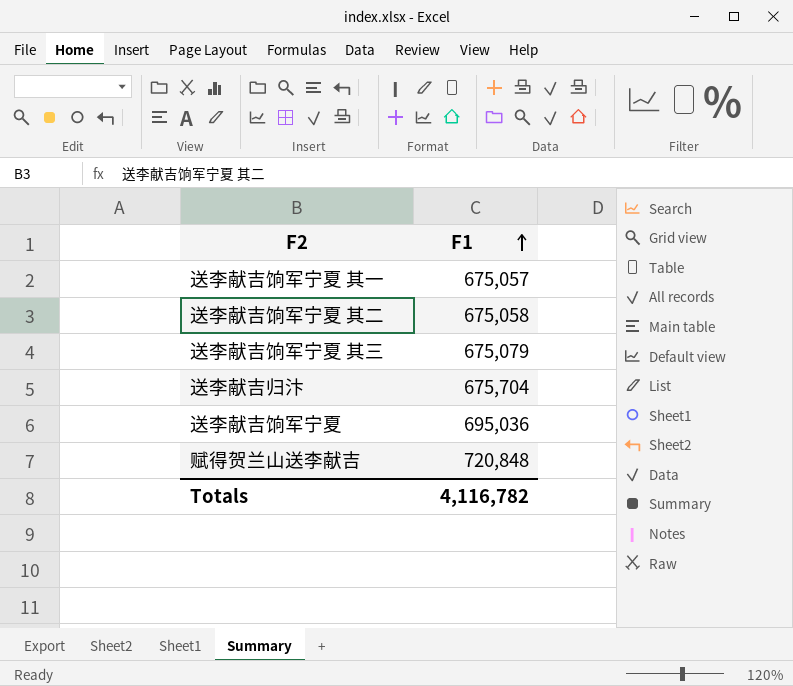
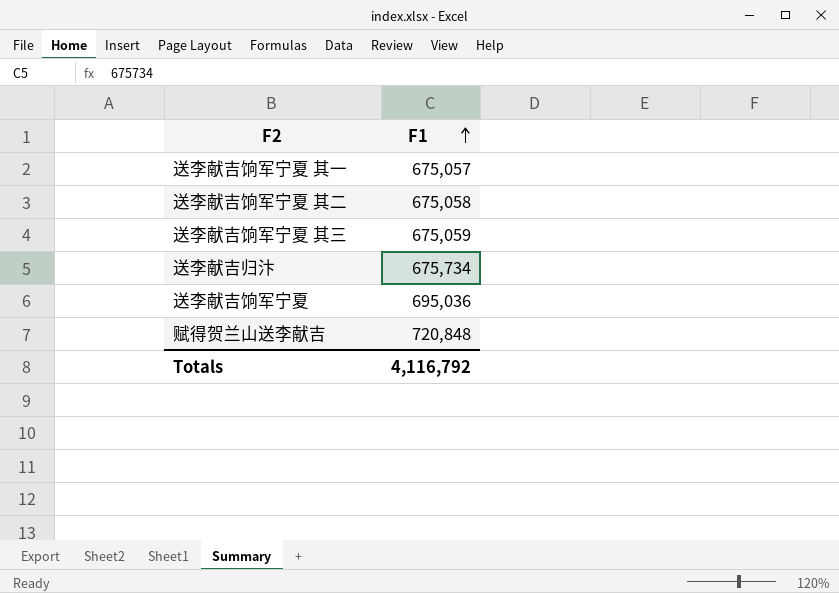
送李献吉饷军宁夏 其三 | F1: 675,079 -> 675,059
送李献吉归汴 | F1: 675,704 -> 675,734
Totals | F1: 4,116,782 -> 4,116,792

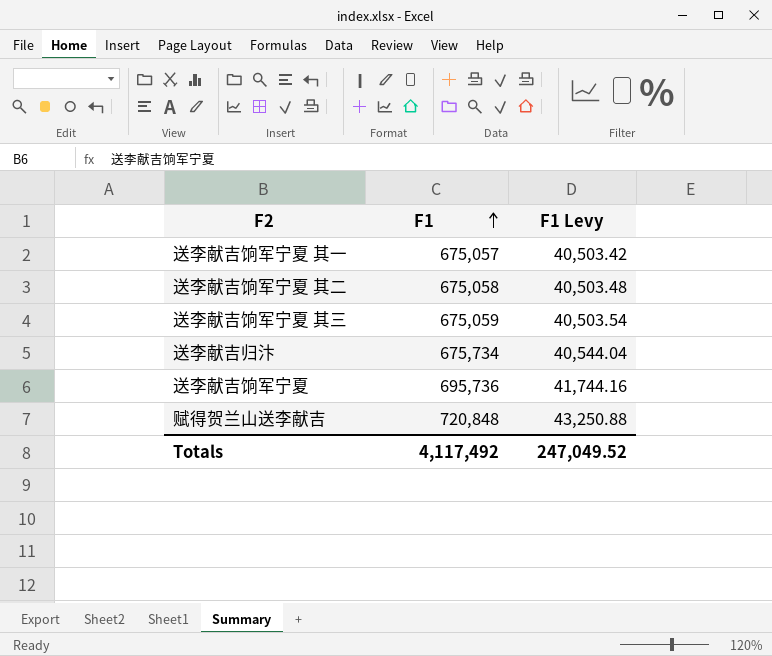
column F1 Levy | formula: none -> [F1] * 0.06
送李献吉饷军宁夏 | F1: 695,036 -> 695,736
Totals | F1: 4,116,792 -> 4,117,492

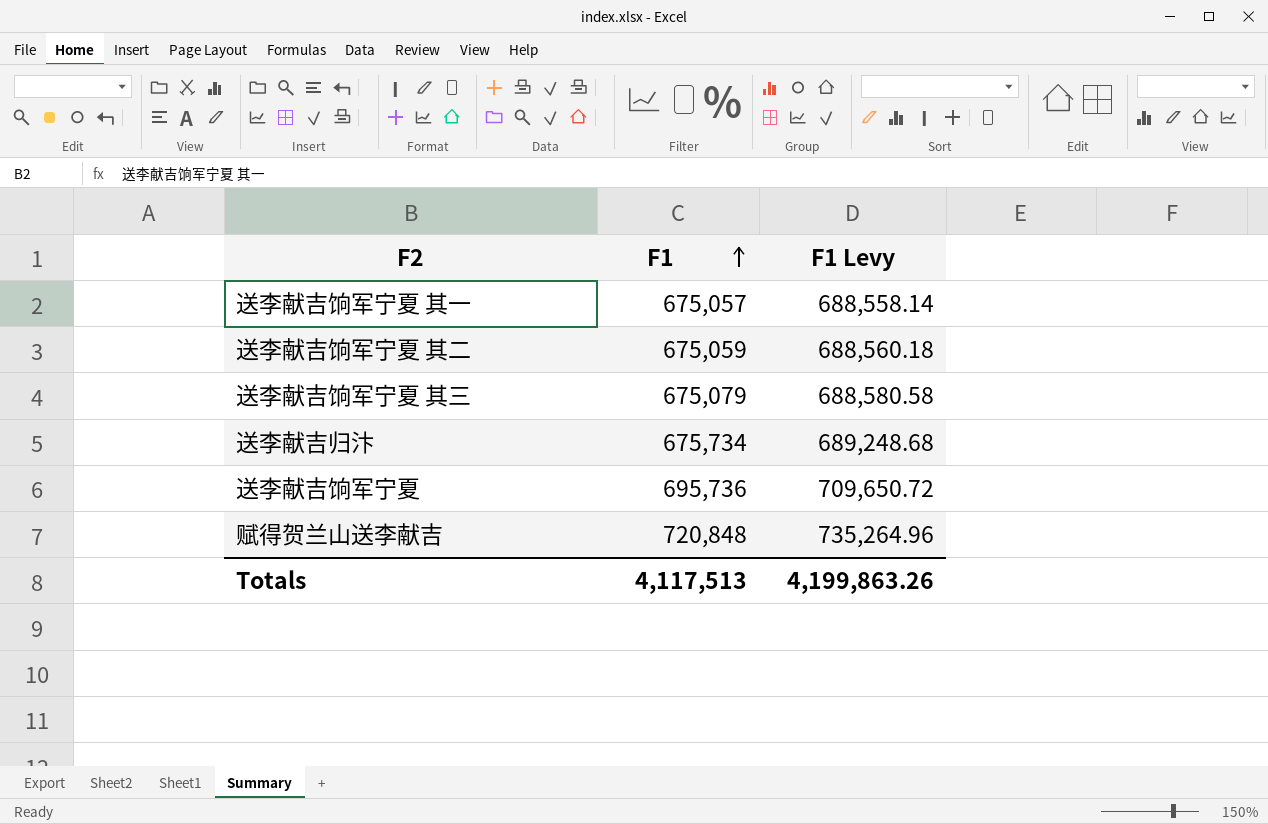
column F1 Levy | formula: [F1] * 0.06 -> [F1] * 1.02
送李献吉饷军宁夏 其二 | F1: 675,058 -> 675,059
送李献吉饷军宁夏 其三 | F1: 675,059 -> 675,079
Totals | F1: 4,117,492 -> 4,117,513
Totals | F1 Levy: 247,049.52 -> 4,199,863.26

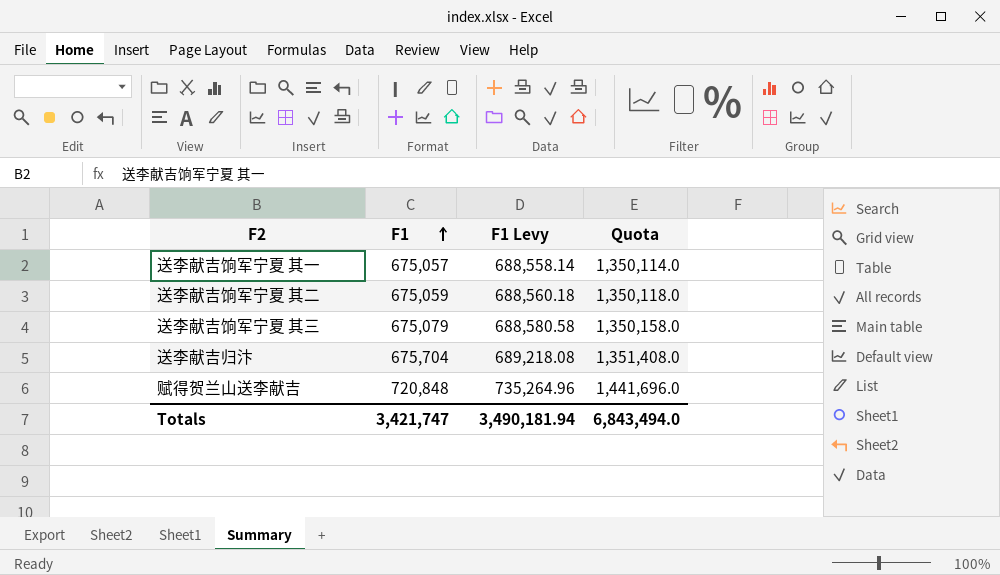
column Quota | formula: none -> [F1] * 2
row 送李献吉饷军宁夏: 695,736 | 709,650.72 -> none
送李献吉归汴 | F1: 675,734 -> 675,704
送李献吉归汴 | F1 Levy: 689,248.68 -> 689,218.08
Totals | F1: 4,117,513 -> 3,421,747
Totals | F1 Levy: 4,199,863.26 -> 3,490,181.94

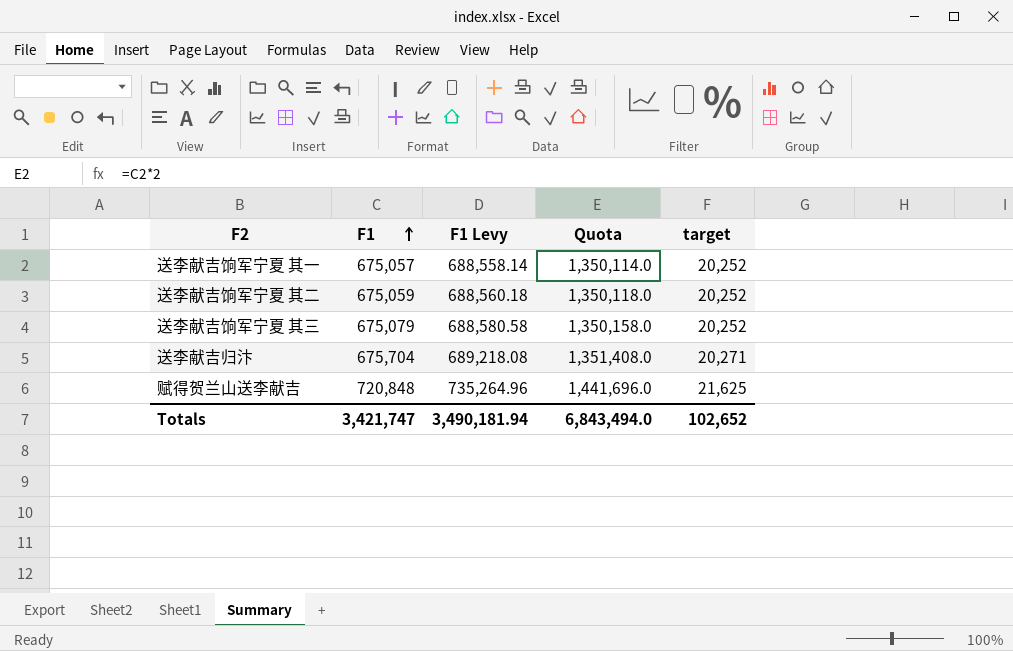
column target | formula: none -> [F1] * 0.03

